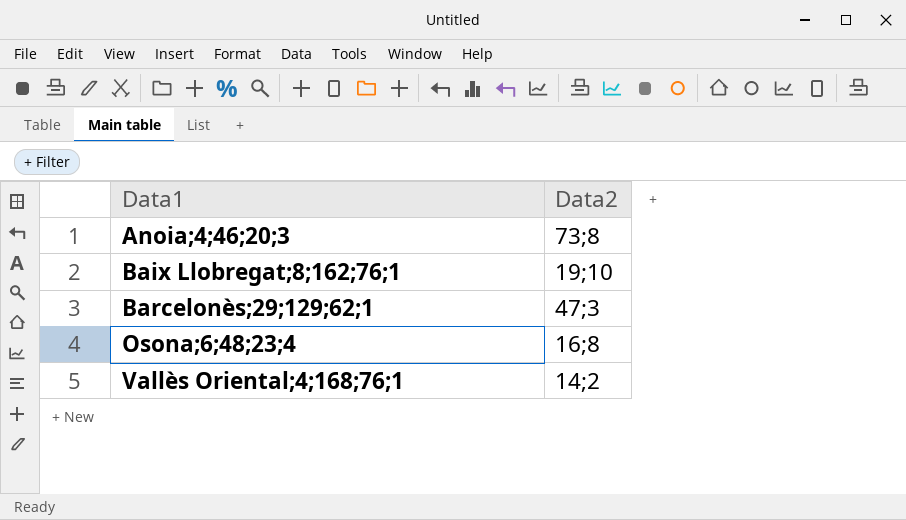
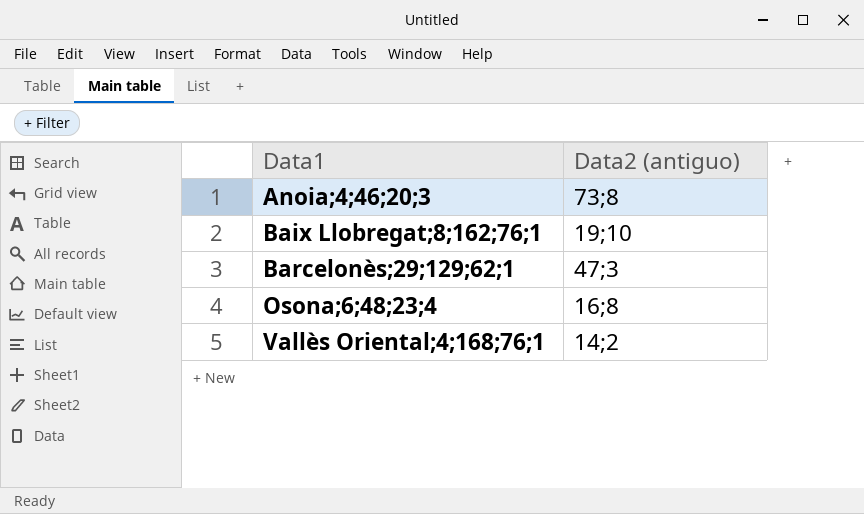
column name: Data2 -> Data2 (antiguo)

